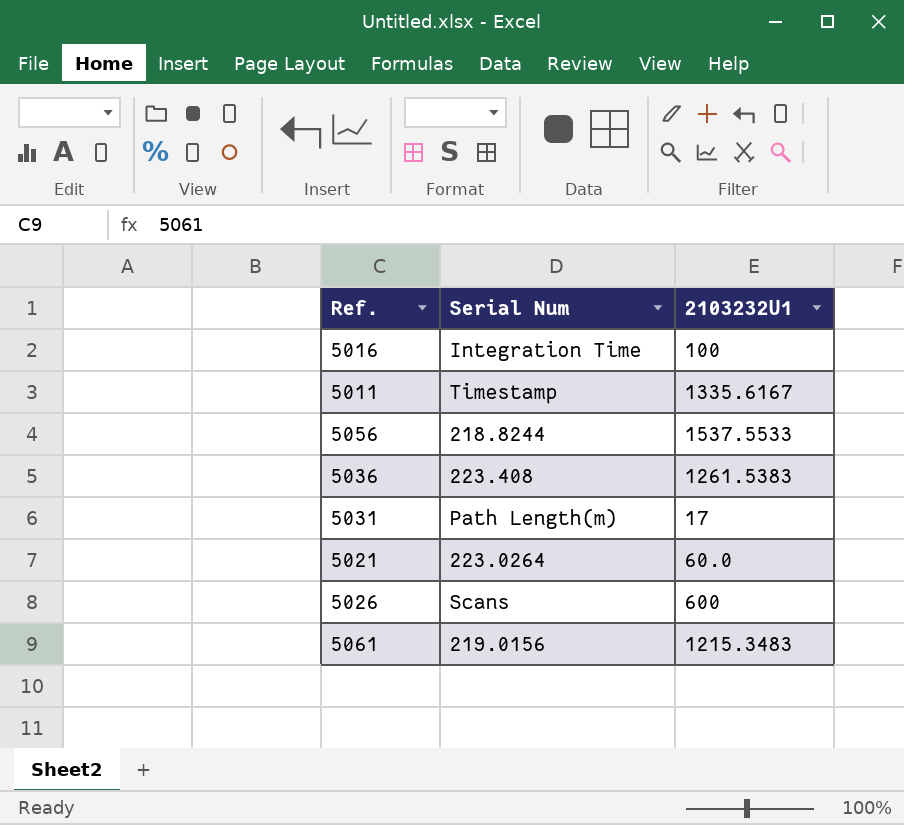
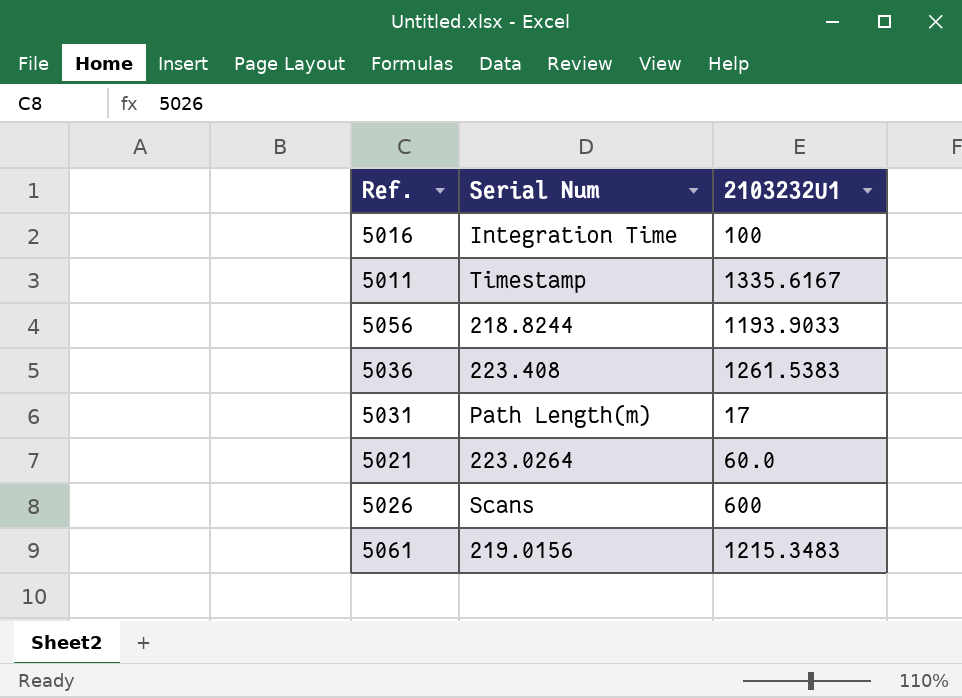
5056 | 2103232U1: 1537.5533 -> 1193.9033

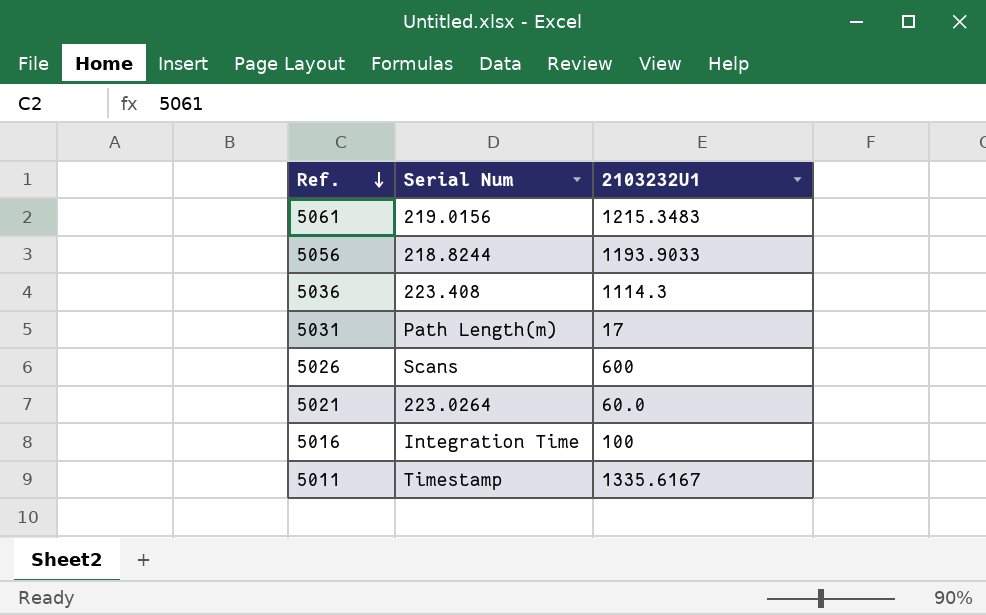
row order: none -> Ref. descending
5036 | 2103232U1: 1261.5383 -> 1114.3

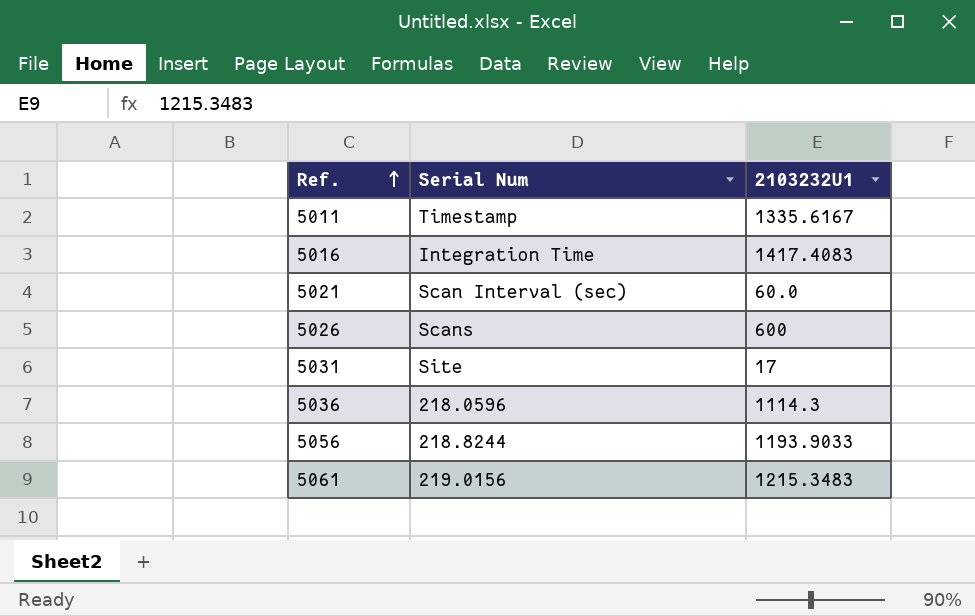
row order: Ref. descending -> Ref. ascending
5016 | 2103232U1: 100 -> 1417.4083
5021 | Serial Num: 223.0264 -> Scan Interval (sec)
5031 | Serial Num: Path Length(m) -> Site
5036 | Serial Num: 223.408 -> 218.0596

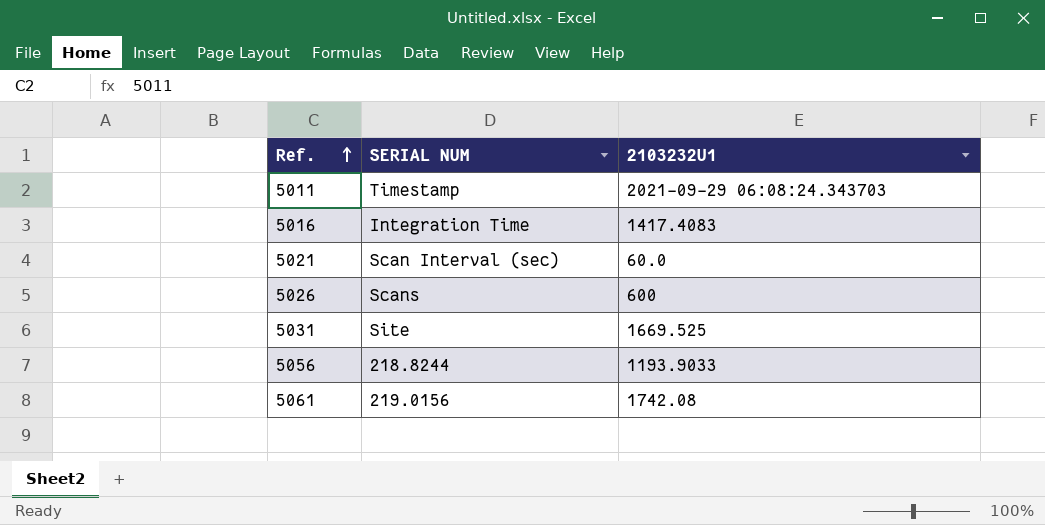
column name: Serial Num -> SERIAL NUM
row 5036: 218.0596 | 1114.3 -> none
5011 | 2103232U1: 1335.6167 -> 2021-09-29 06:08:24.343703
5031 | 2103232U1: 17 -> 1669.525
5061 | 2103232U1: 1215.3483 -> 1742.08

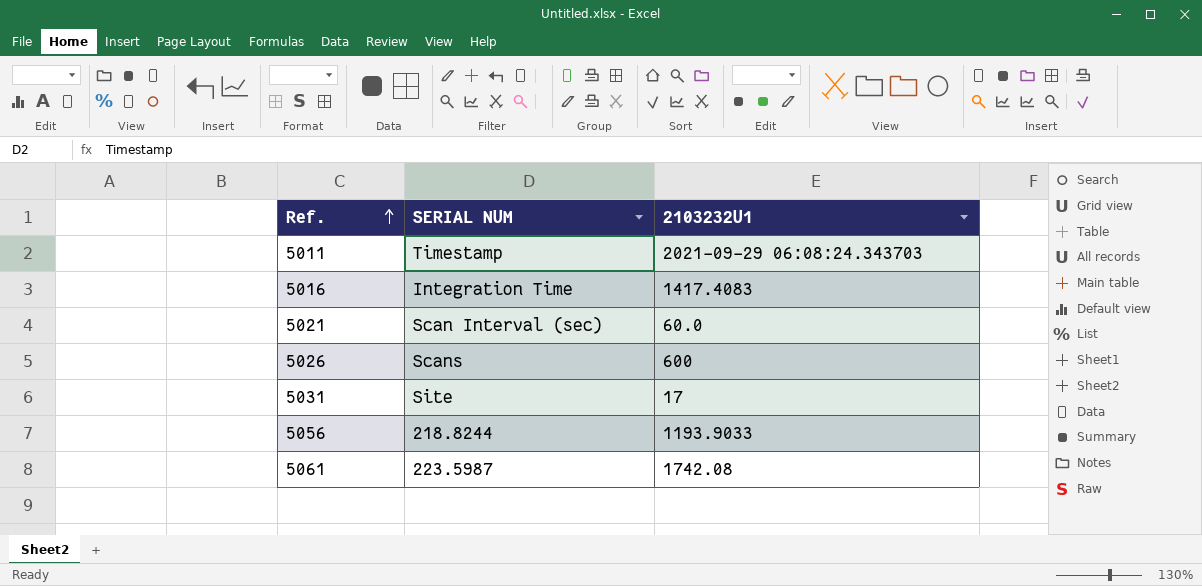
5031 | 2103232U1: 1669.525 -> 17
5061 | SERIAL NUM: 219.0156 -> 223.5987

